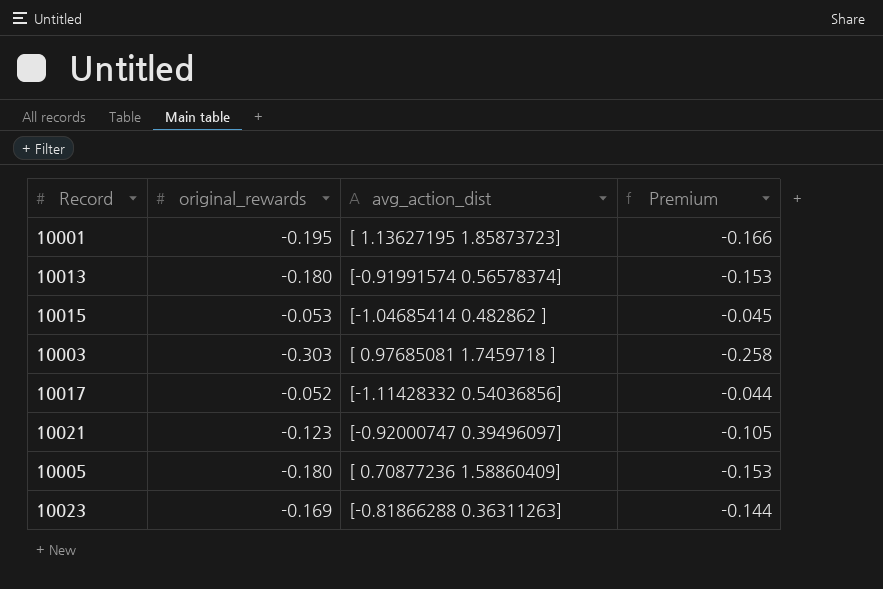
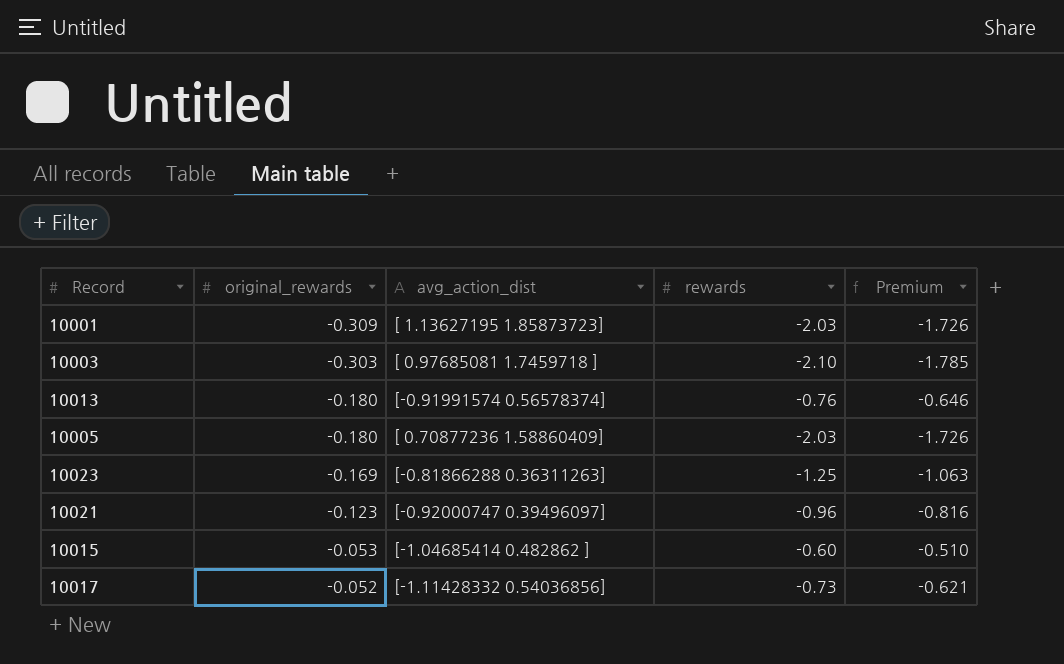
row order: none -> original_rewards ascending
column rewards | position: none -> 4
column Premium | formula: [original_rewards] * 0.85 -> [rewards] * 0.85
10001 | original_rewards: -0.195 -> -0.309

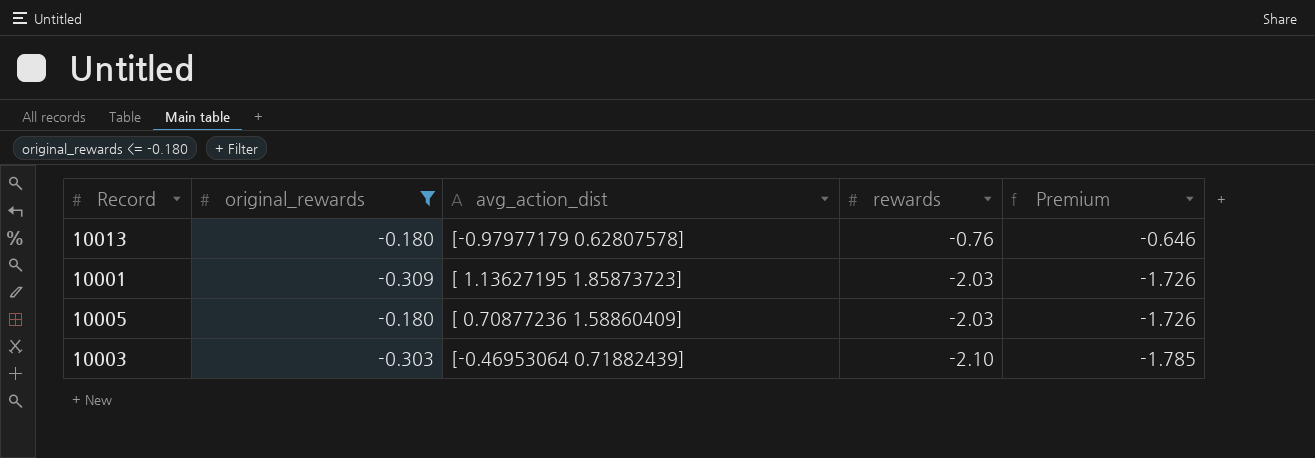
filter: none -> original_rewards <= -0.180
row order: original_rewards ascending -> rewards descending
10013 | avg_action_dist: [-0.91991574 0.56578374] -> [-0.97977179 0.62807578]
10003 | avg_action_dist: [ 0.97685081 1.7459718 ] -> [-0.46953064 0.71882439]

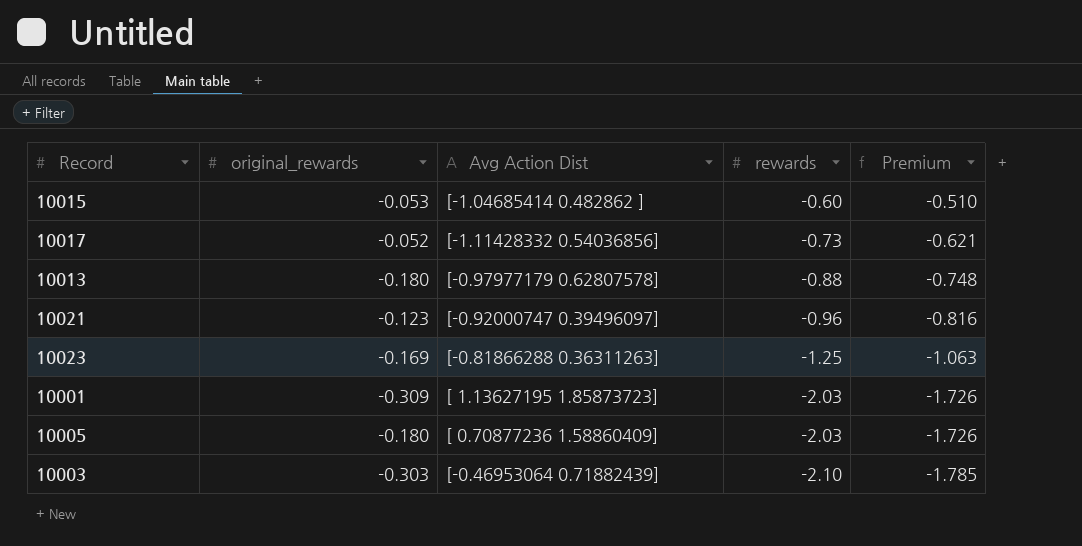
filter: original_rewards <= -0.180 -> none
column name: avg_action_dist -> Avg Action Dist
10013 | rewards: -0.76 -> -0.88
10013 | Premium: -0.646 -> -0.748

